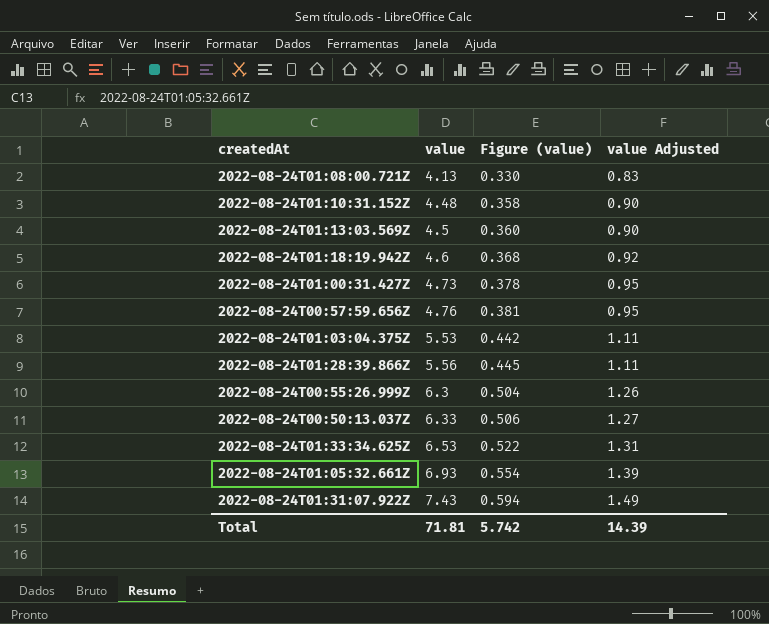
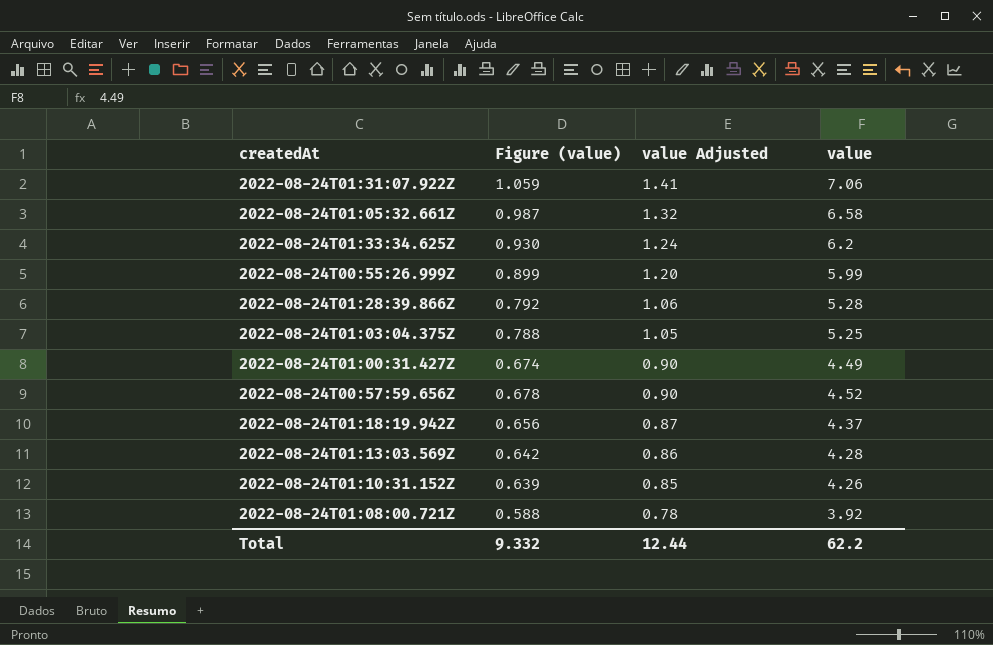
row order: value ascending -> value Adjusted descending
column Figure (value) | formula: [value] * 0.08 -> [value] * 0.15
column value | position: 2 -> 4
row 2022-08-24T00:50:13.037Z: 6.33 | 0.506 | 1.27 -> none
2022-08-24T01:31:07.922Z | value Adjusted: 1.49 -> 1.41
2022-08-24T01:31:07.922Z | value: 7.43 -> 7.06
2022-08-24T01:05:32.661Z | value Adjusted: 1.39 -> 1.32
2022-08-24T01:05:32.661Z | value: 6.93 -> 6.58
2022-08-24T01:33:34.625Z | value Adjusted: 1.31 -> 1.24
2022-08-24T01:33:34.625Z | value: 6.53 -> 6.2
2022-08-24T00:55:26.999Z | value Adjusted: 1.26 -> 1.20
2022-08-24T00:55:26.999Z | value: 6.3 -> 5.99
2022-08-24T01:28:39.866Z | value Adjusted: 1.11 -> 1.06
2022-08-24T01:28:39.866Z | value: 5.56 -> 5.28
2022-08-24T01:03:04.375Z | value Adjusted: 1.11 -> 1.05
2022-08-24T01:03:04.375Z | value: 5.53 -> 5.25
2022-08-24T01:00:31.427Z | value Adjusted: 0.95 -> 0.90
2022-08-24T01:00:31.427Z | value: 4.73 -> 4.49
2022-08-24T00:57:59.656Z | value Adjusted: 0.95 -> 0.90
2022-08-24T00:57:59.656Z | value: 4.76 -> 4.52
2022-08-24T01:18:19.942Z | value Adjusted: 0.92 -> 0.87
2022-08-24T01:18:19.942Z | value: 4.6 -> 4.37
2022-08-24T01:13:03.569Z | value Adjusted: 0.90 -> 0.86
2022-08-24T01:13:03.569Z | value: 4.5 -> 4.28
2022-08-24T01:10:31.152Z | value Adjusted: 0.90 -> 0.85
2022-08-24T01:10:31.152Z | value: 4.48 -> 4.26
2022-08-24T01:08:00.721Z | value Adjusted: 0.83 -> 0.78
2022-08-24T01:08:00.721Z | value: 4.13 -> 3.92
Total | Figure (value): 5.742 -> 9.332
Total | value Adjusted: 14.39 -> 12.44
Total | value: 71.81 -> 62.2

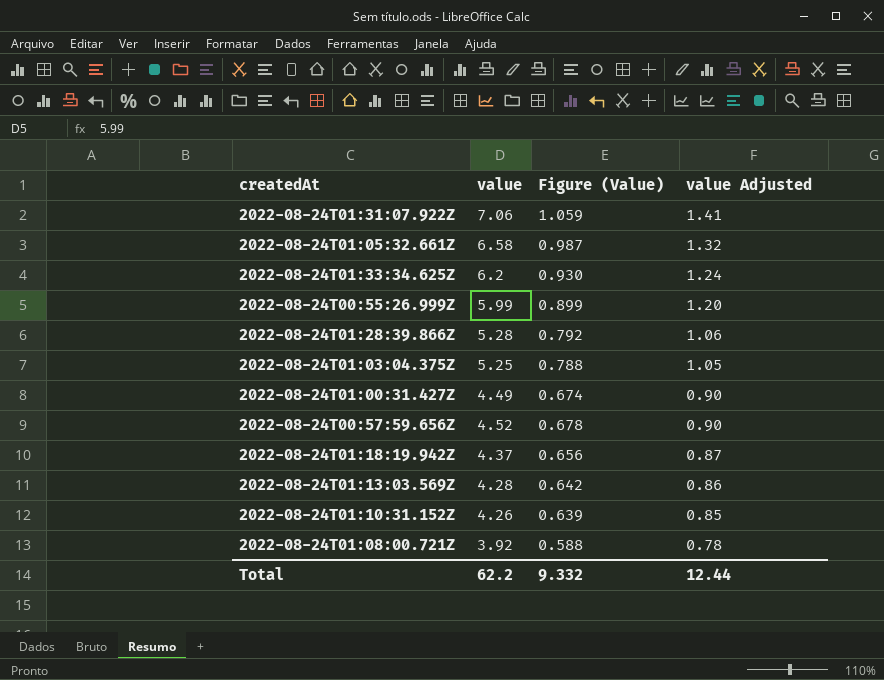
column value | position: 4 -> 2
column name: Figure (value) -> Figure (Value)

